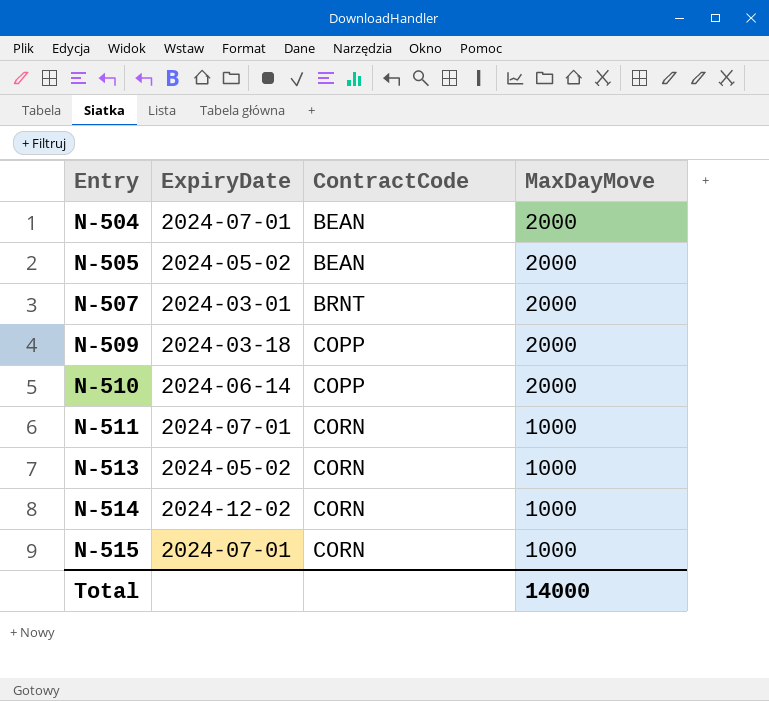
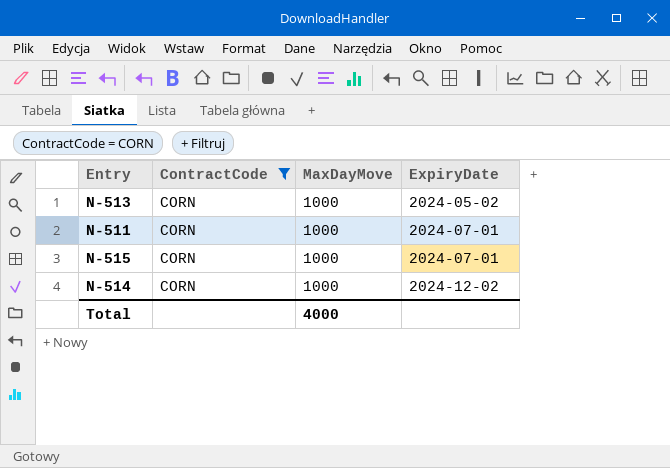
filter: none -> ContractCode = CORN
row order: Entry ascending -> ExpiryDate ascending
column ExpiryDate | position: 2 -> 4
Total | MaxDayMove: 14000 -> 4000

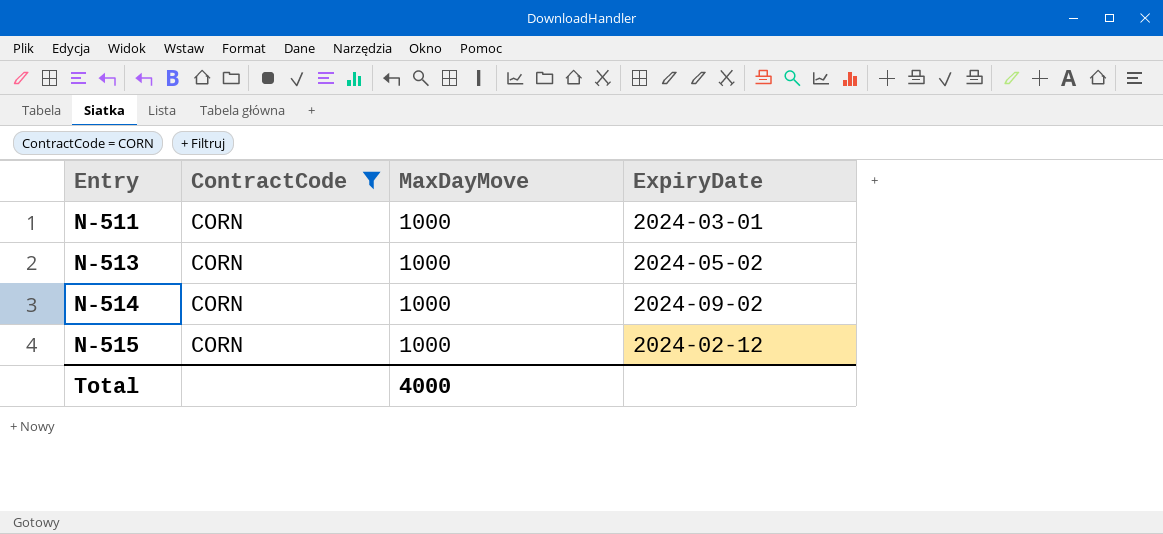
row order: ExpiryDate ascending -> Entry ascending
N-511 | ExpiryDate: 2024-07-01 -> 2024-03-01
N-514 | ExpiryDate: 2024-12-02 -> 2024-09-02
N-515 | ExpiryDate: 2024-07-01 -> 2024-02-12

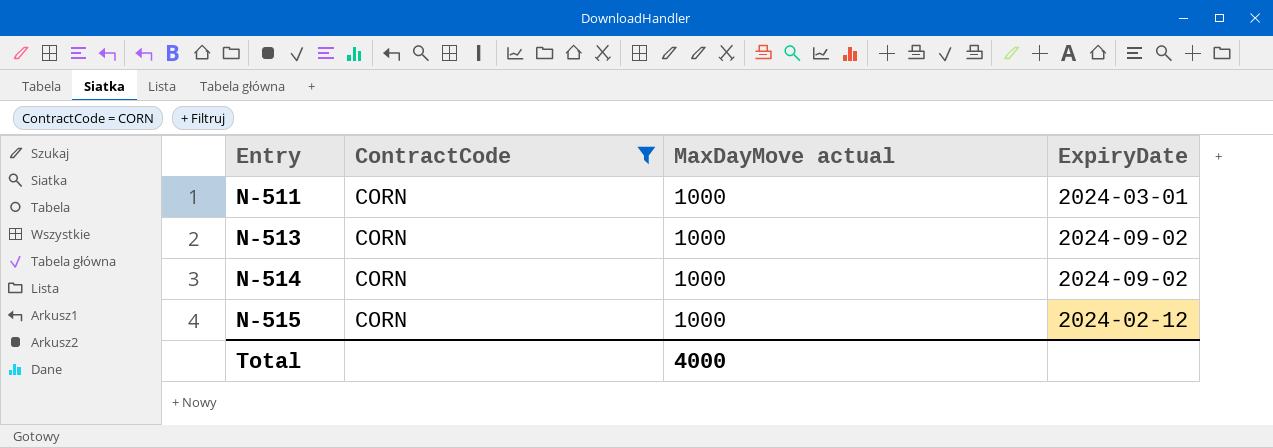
column name: MaxDayMove -> MaxDayMove actual
N-513 | ExpiryDate: 2024-05-02 -> 2024-09-02

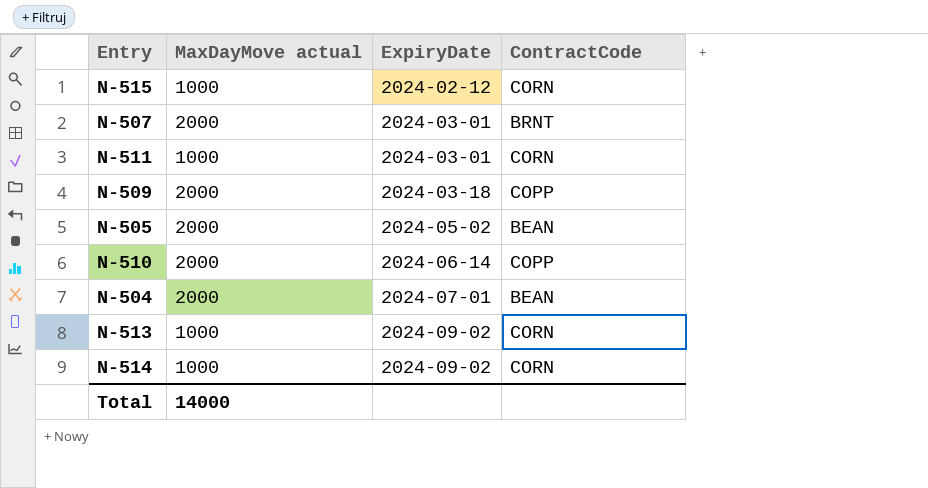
filter: ContractCode = CORN -> none
row order: Entry ascending -> ExpiryDate ascending
column ContractCode | position: 2 -> 4
Total | MaxDayMove actual: 4000 -> 14000

